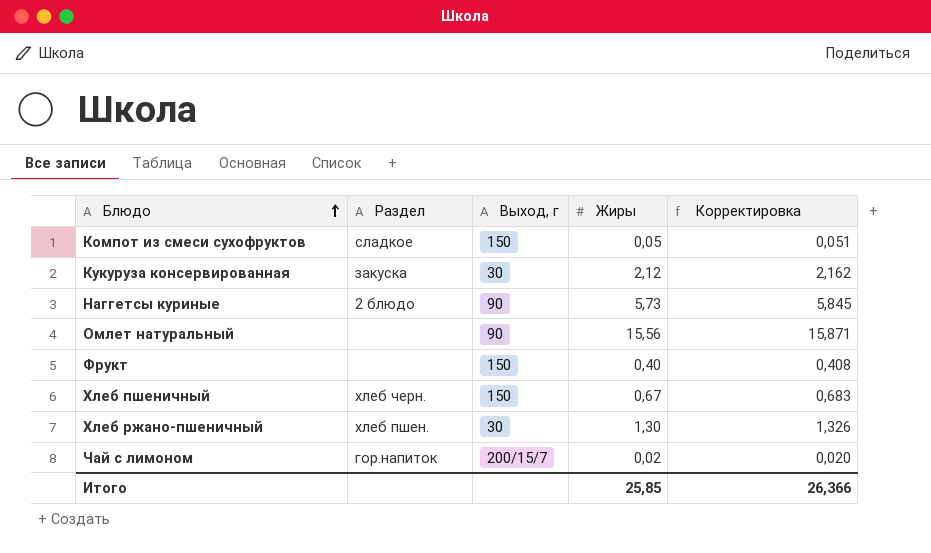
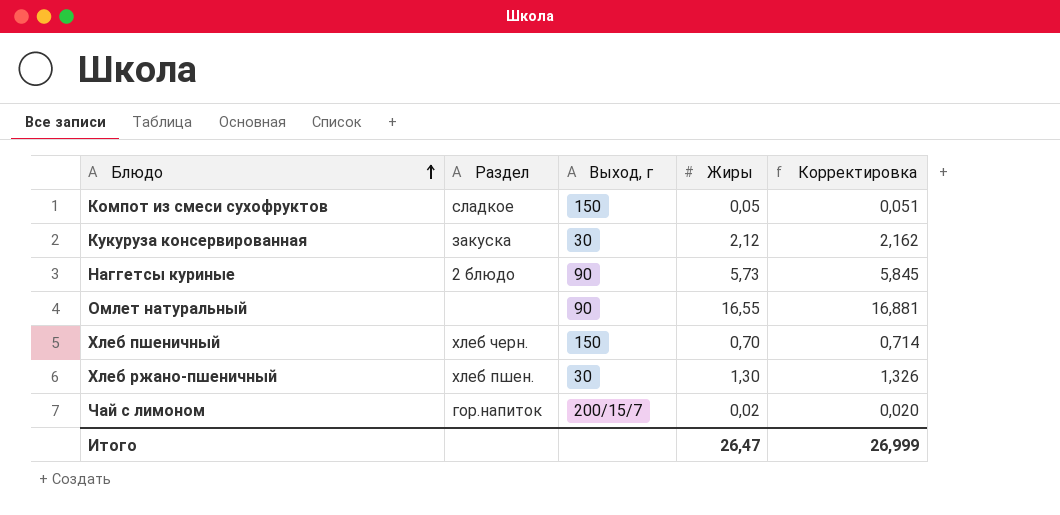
row Фрукт: none | 150 | 0,40 | 0,408 -> none
Омлет натуральный | Жиры: 15,56 -> 16,55
Омлет натуральный | Корректировка: 15,871 -> 16,881
Хлеб пшеничный | Жиры: 0,67 -> 0,70
Хлеб пшеничный | Корректировка: 0,683 -> 0,714
Итого | Жиры: 25,85 -> 26,47
Итого | Корректировка: 26,366 -> 26,999

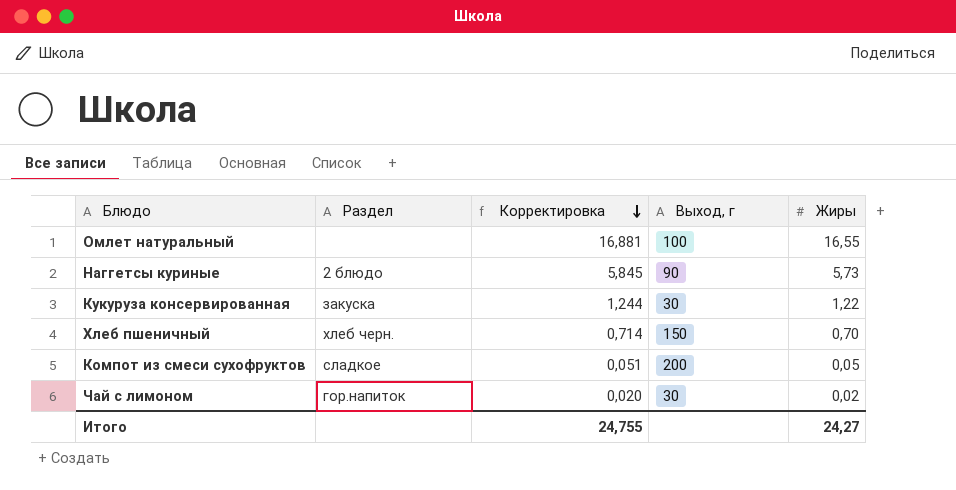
row order: Блюдо ascending -> Корректировка descending
column Корректировка | position: 5 -> 3
row Хлеб ржано-пшеничный: хлеб пшен. | 30 | 1,30 | 1,326 -> none
Омлет натуральный | Выход, г: 90 -> 100
Кукуруза консервированная | Корректировка: 2,162 -> 1,244
Кукуруза консервированная | Жиры: 2,12 -> 1,22
Компот из смеси сухофруктов | Выход, г: 150 -> 200
Чай с лимоном | Выход, г: 200/15/7 -> 30
Итого | Корректировка: 26,999 -> 24,755
Итого | Жиры: 26,47 -> 24,27

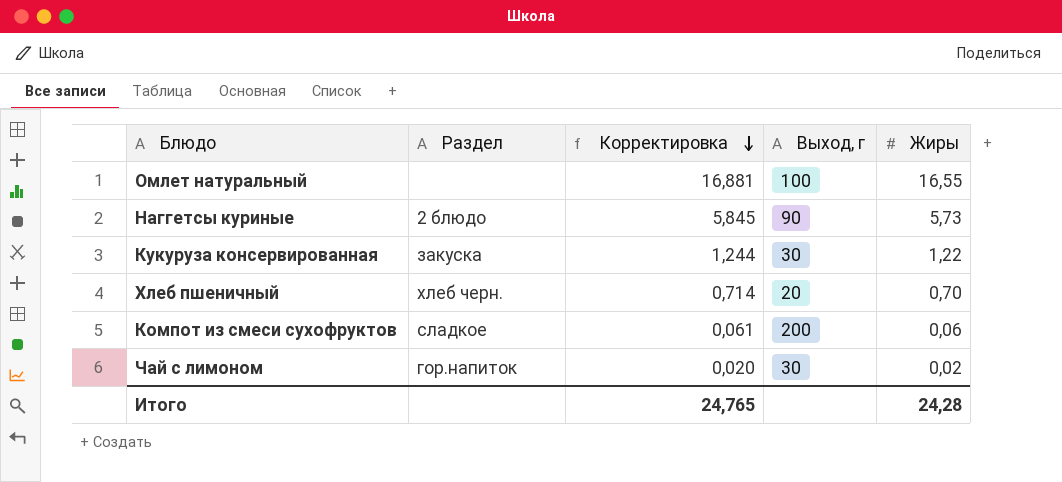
Хлеб пшеничный | Выход, г: 150 -> 20
Компот из смеси сухофруктов | Корректировка: 0,051 -> 0,061
Компот из смеси сухофруктов | Жиры: 0,05 -> 0,06
Итого | Корректировка: 24,755 -> 24,765
Итого | Жиры: 24,27 -> 24,28

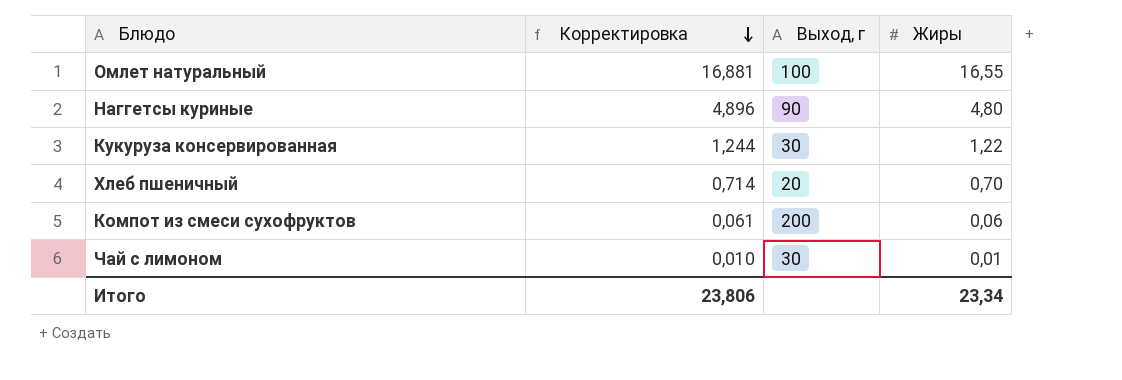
column Раздел | position: 2 -> none
Наггетсы куриные | Корректировка: 5,845 -> 4,896
Наггетсы куриные | Жиры: 5,73 -> 4,80
Чай с лимоном | Корректировка: 0,020 -> 0,010
Чай с лимоном | Жиры: 0,02 -> 0,01
Итого | Корректировка: 24,765 -> 23,806
Итого | Жиры: 24,28 -> 23,34

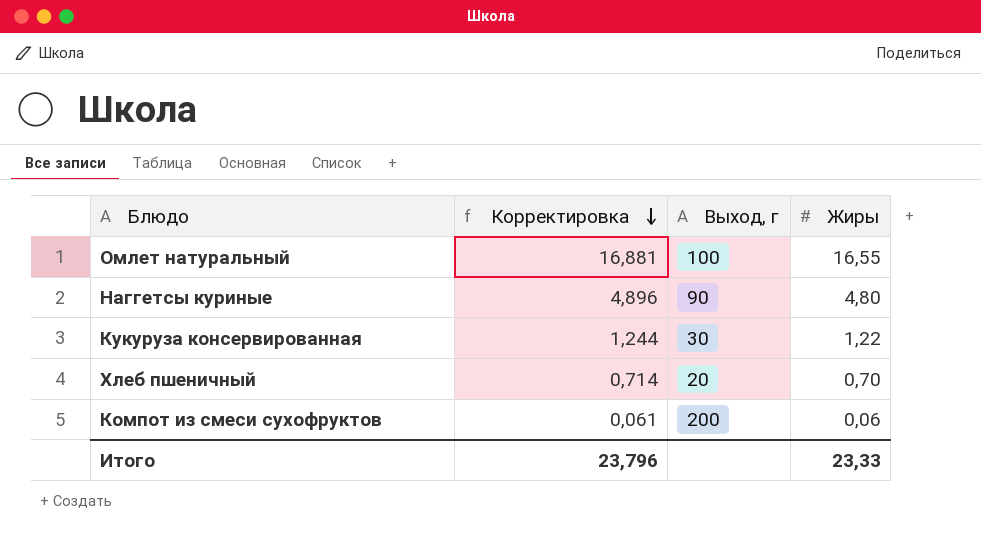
row Чай с лимоном: 0,010 | 30 | 0,01 -> none
Итого | Корректировка: 23,806 -> 23,796
Итого | Жиры: 23,34 -> 23,33

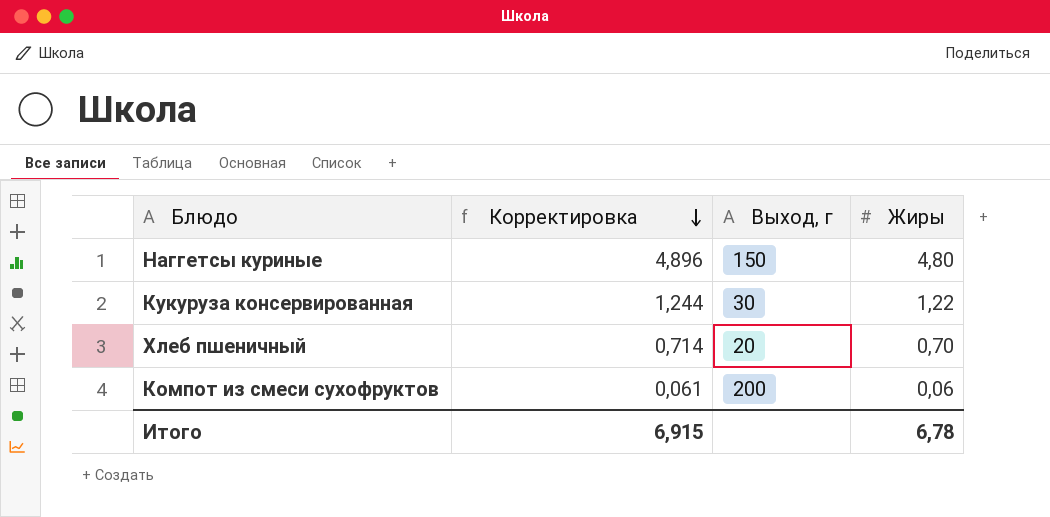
row Омлет натуральный: 16,881 | 100 | 16,55 -> none
Наггетсы куриные | Выход, г: 90 -> 150
Итого | Корректировка: 23,796 -> 6,915
Итого | Жиры: 23,33 -> 6,78

